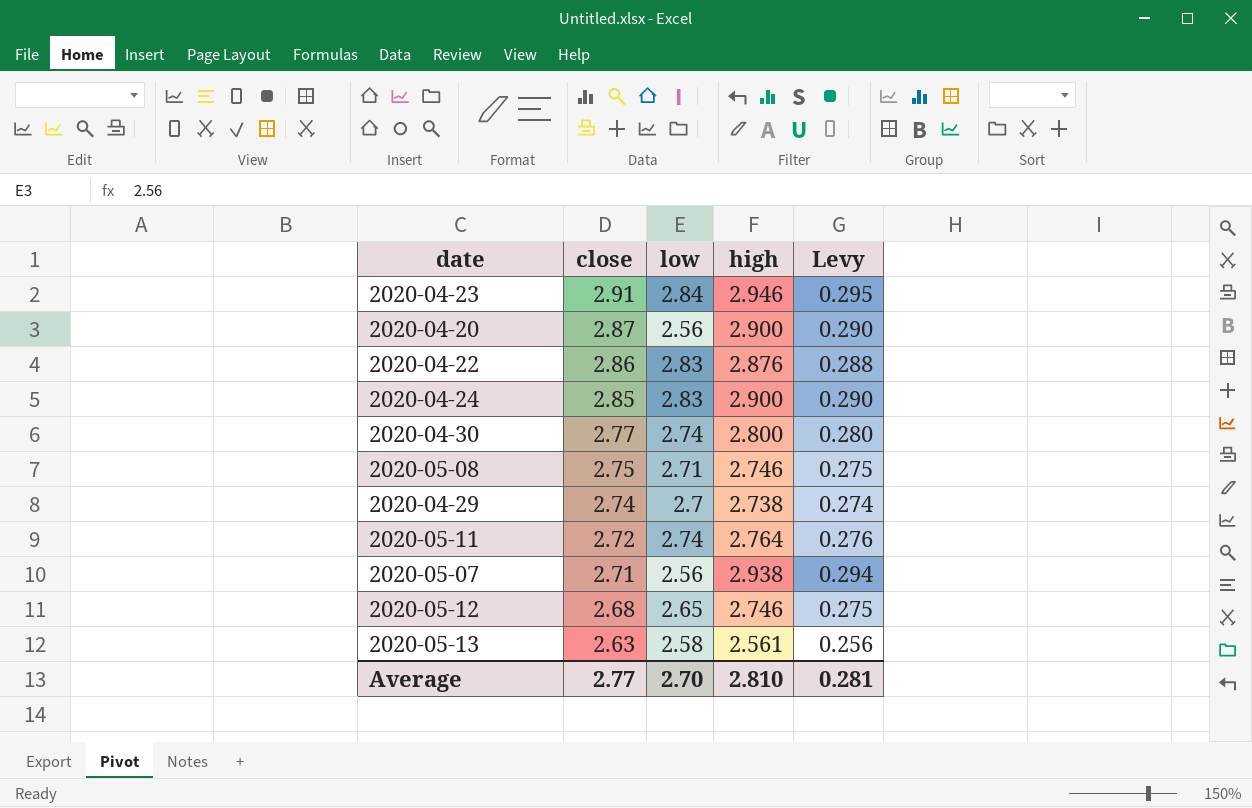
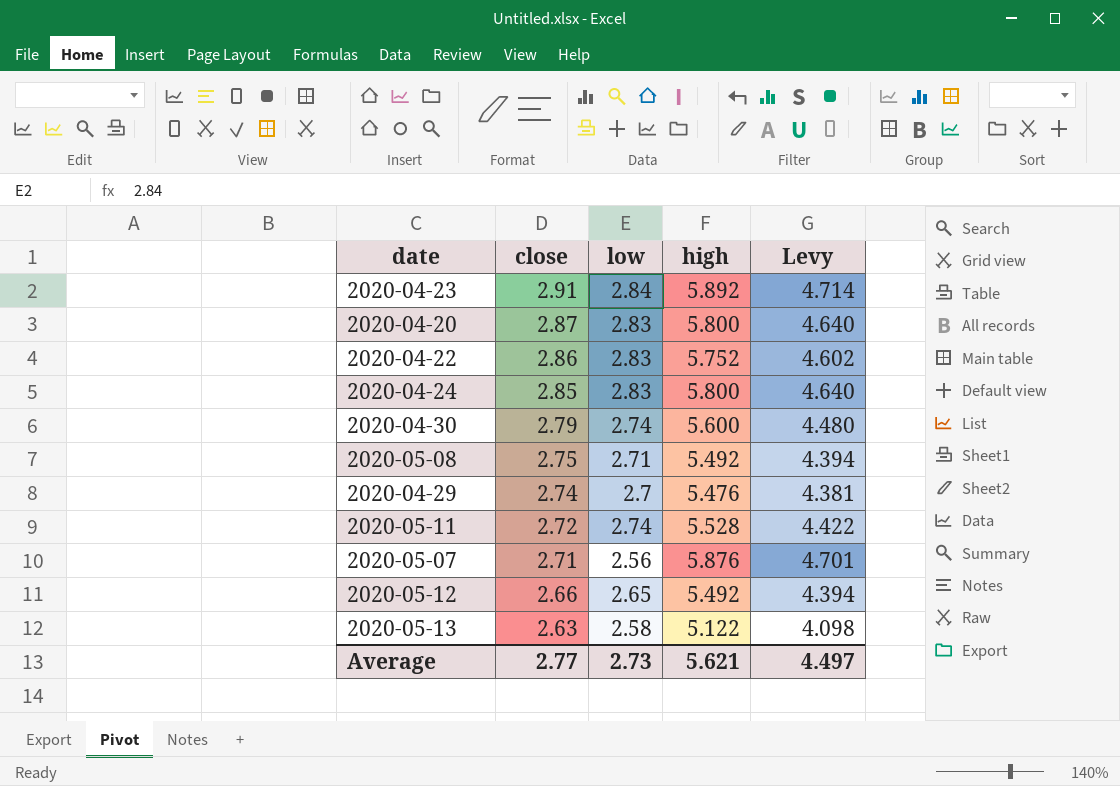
column Levy | formula: [high] * 0.1 -> [high] * 0.8
2020-04-23 | high: 2.946 -> 5.892
2020-04-20 | low: 2.56 -> 2.83
2020-04-20 | high: 2.900 -> 5.800
2020-04-22 | high: 2.876 -> 5.752
2020-04-24 | high: 2.900 -> 5.800
2020-04-30 | close: 2.77 -> 2.79
2020-04-30 | high: 2.800 -> 5.600
2020-05-08 | high: 2.746 -> 5.492
2020-04-29 | high: 2.738 -> 5.476
2020-05-11 | high: 2.764 -> 5.528
2020-05-07 | high: 2.938 -> 5.876
2020-05-12 | close: 2.68 -> 2.66
2020-05-12 | high: 2.746 -> 5.492
2020-05-13 | high: 2.561 -> 5.122
Average | low: 2.70 -> 2.73
Average | high: 2.810 -> 5.621
Average | Levy: 0.281 -> 4.497

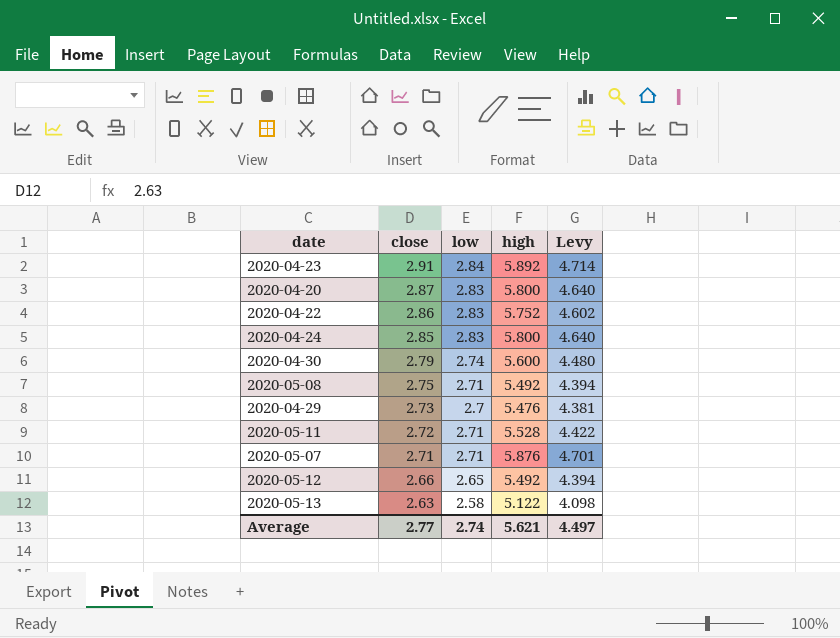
2020-04-29 | close: 2.74 -> 2.73
2020-05-11 | low: 2.74 -> 2.71
2020-05-07 | low: 2.56 -> 2.71
Average | low: 2.73 -> 2.74

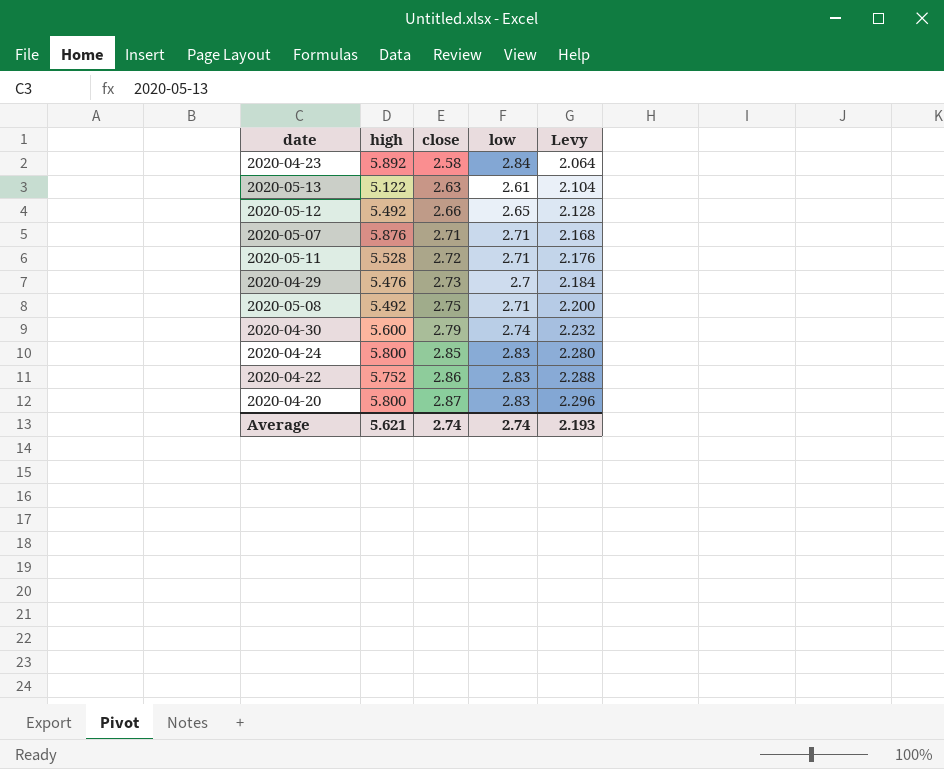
row order: close descending -> close ascending
column high | position: 4 -> 2
column Levy | formula: [high] * 0.8 -> [close] * 0.8
2020-04-23 | close: 2.91 -> 2.58
2020-05-13 | low: 2.58 -> 2.61
Average | close: 2.77 -> 2.74
Average | Levy: 4.497 -> 2.193

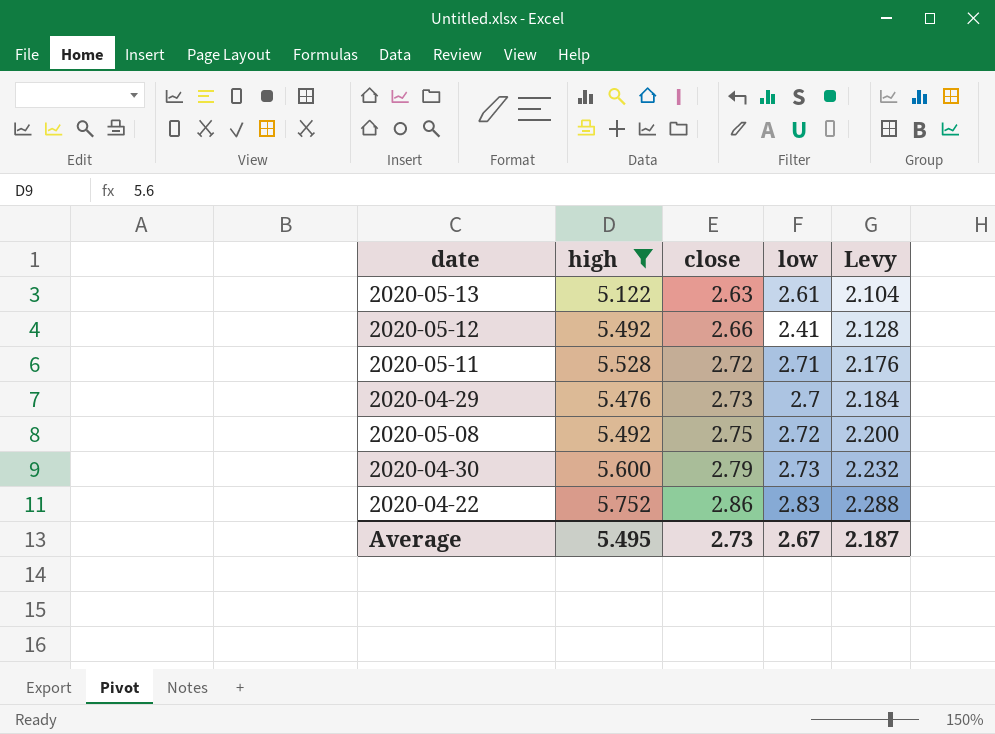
filter: none -> high <= 5.752
2020-05-12 | low: 2.65 -> 2.41
2020-05-08 | low: 2.71 -> 2.72
2020-04-30 | low: 2.74 -> 2.73
Average | high: 5.621 -> 5.495
Average | close: 2.74 -> 2.73
Average | low: 2.74 -> 2.67
Average | Levy: 2.193 -> 2.187

